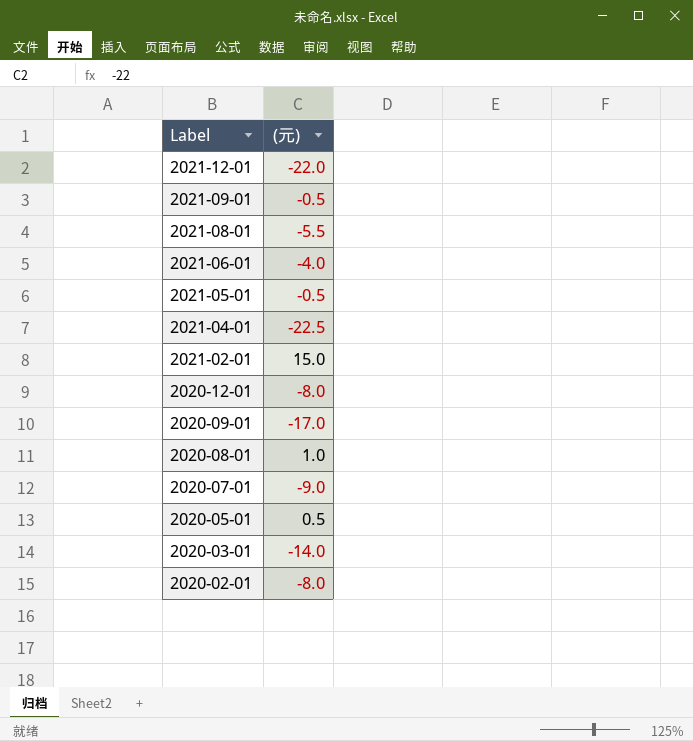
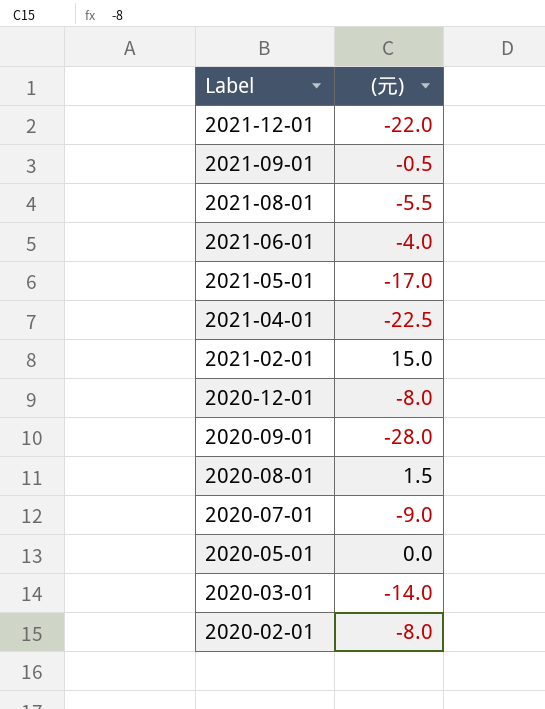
2021-05-01 | (元): -0.5 -> -17.0
2020-09-01 | (元): -17.0 -> -28.0
2020-08-01 | (元): 1.0 -> 1.5
2020-05-01 | (元): 0.5 -> 0.0

